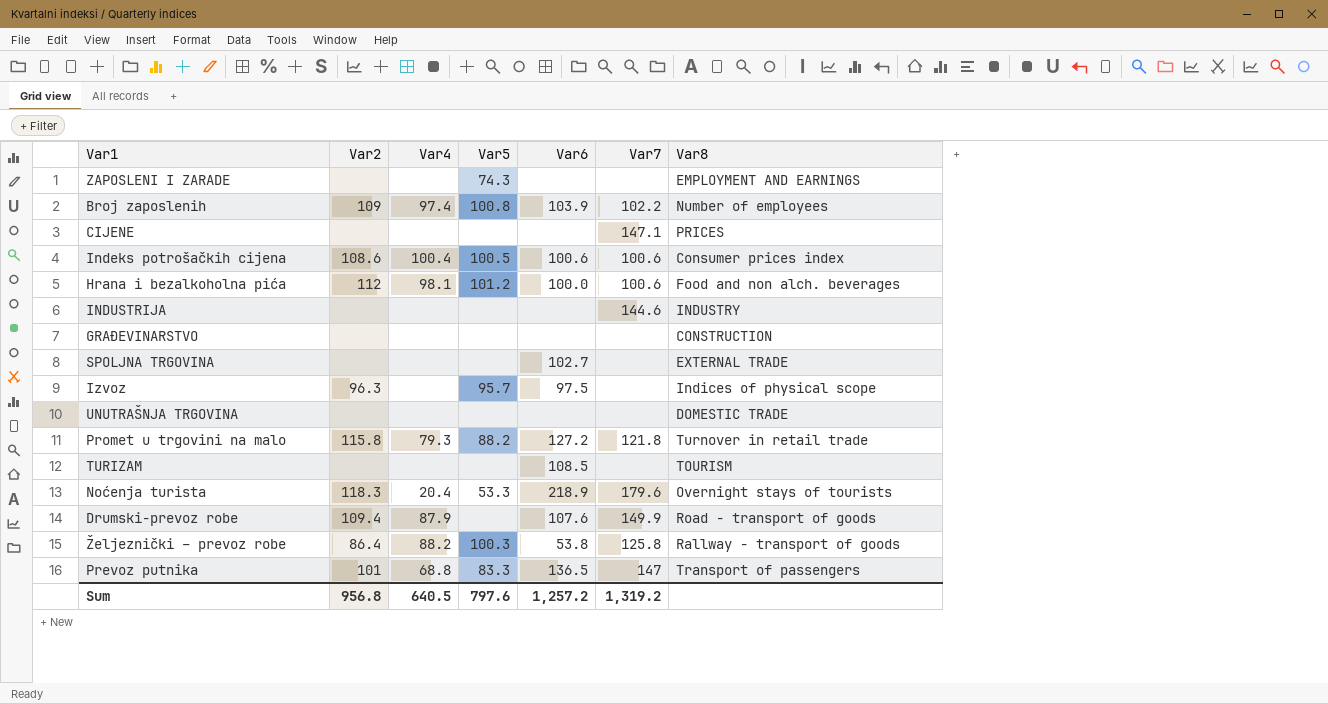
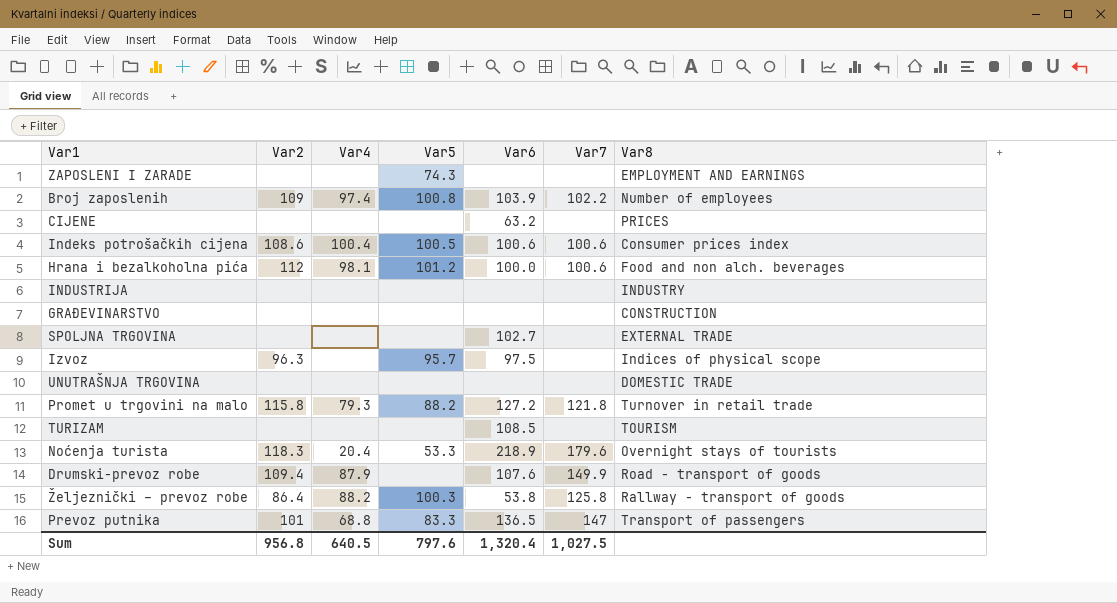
CIJENE | Var6: none -> 63.2
CIJENE | Var7: 147.1 -> none
INDUSTRIJA | Var7: 144.6 -> none
Sum | Var6: 1,257.2 -> 1,320.4
Sum | Var7: 1,319.2 -> 1,027.5

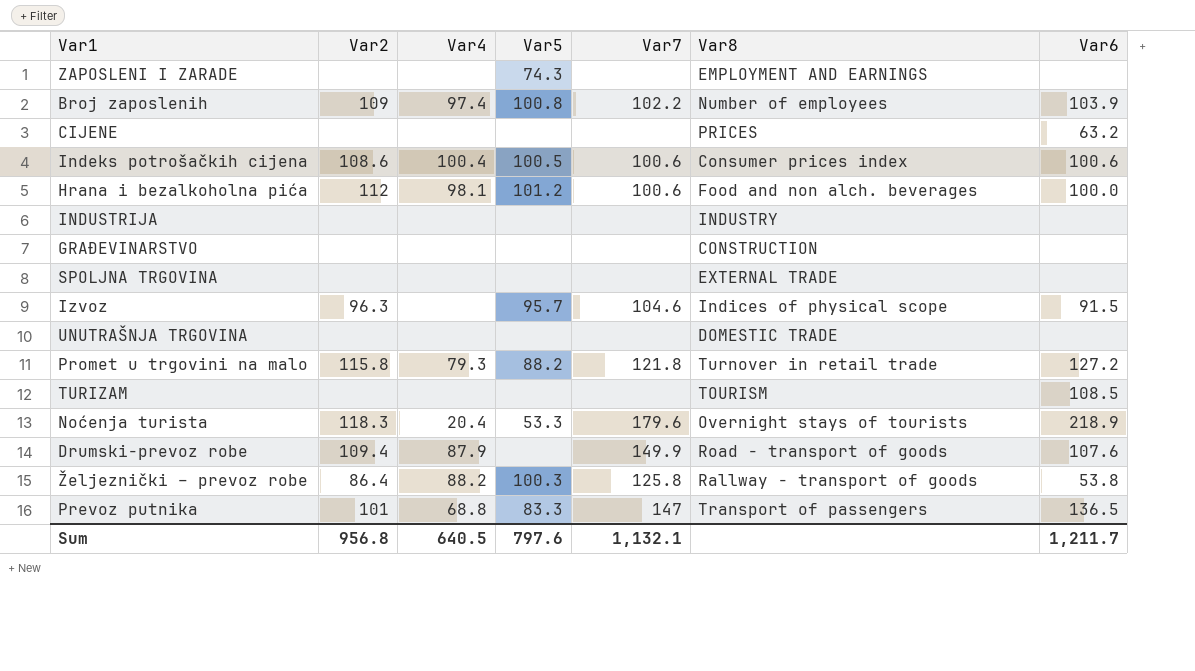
column Var6 | position: 5 -> 7
SPOLJNA TRGOVINA | Var6: 102.7 -> none
Izvoz | Var7: none -> 104.6
Izvoz | Var6: 97.5 -> 91.5
Sum | Var7: 1,027.5 -> 1,132.1
Sum | Var6: 1,320.4 -> 1,211.7

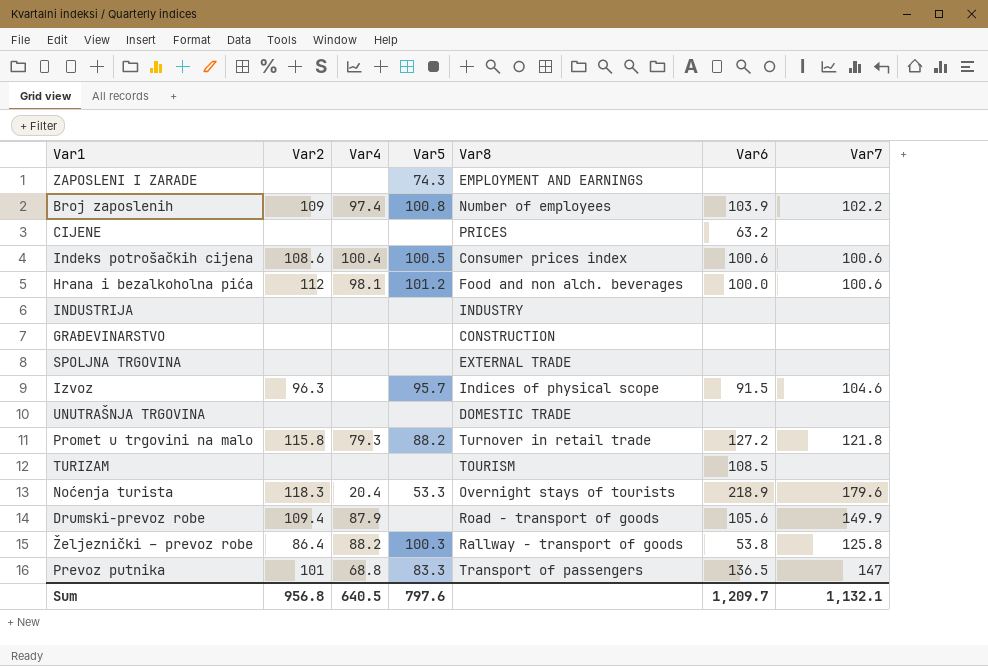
column Var7 | position: 5 -> 7
Drumski-prevoz robe | Var6: 107.6 -> 105.6
Sum | Var6: 1,211.7 -> 1,209.7

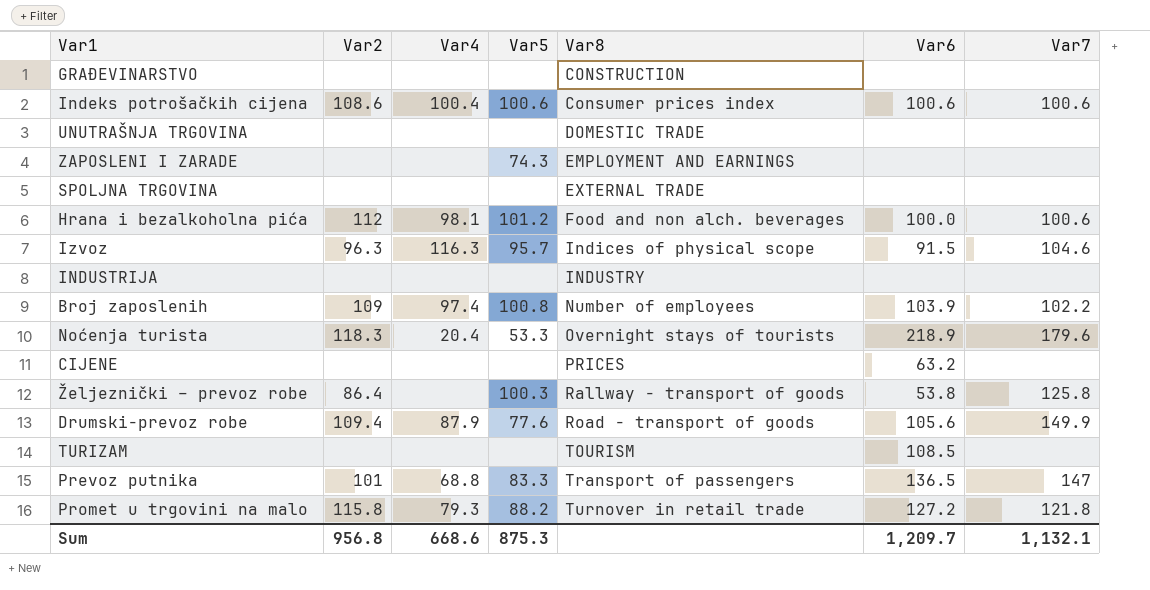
row order: none -> Var8 ascending
Indeks potrošačkih cijena | Var5: 100.5 -> 100.6
Izvoz | Var4: none -> 116.3
Željeznički – prevoz robe | Var4: 88.2 -> none
Drumski-prevoz robe | Var5: none -> 77.6
Sum | Var4: 640.5 -> 668.6
Sum | Var5: 797.6 -> 875.3

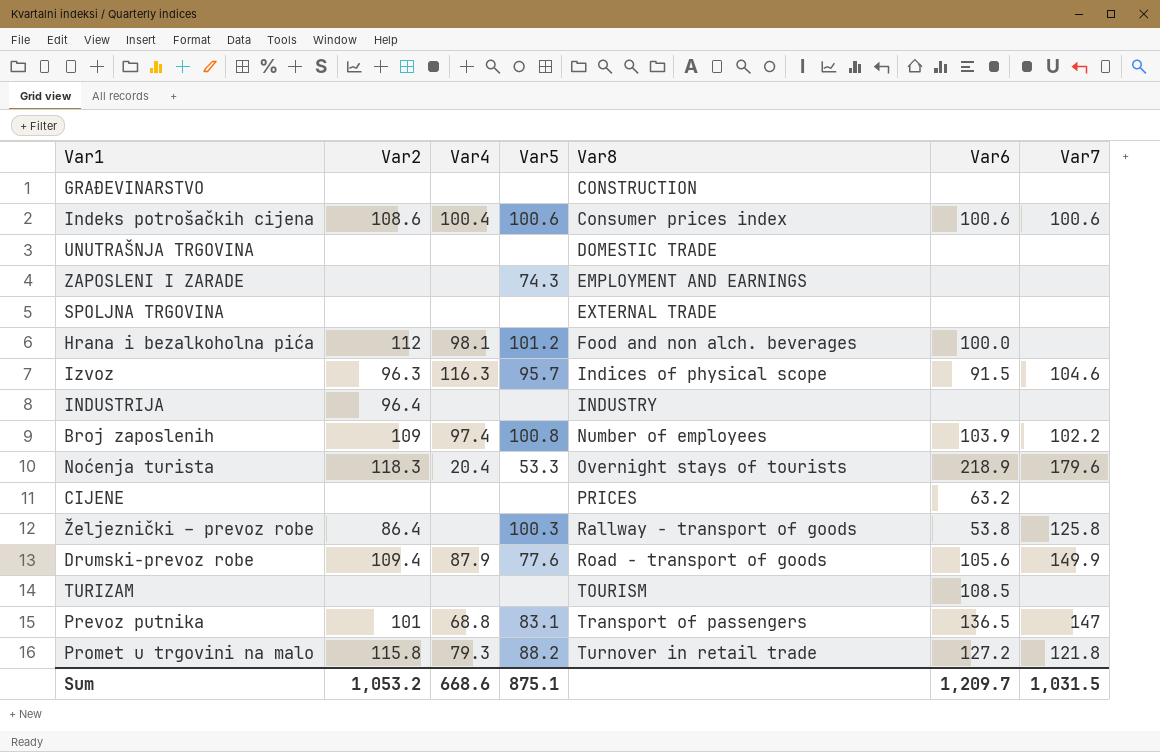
Hrana i bezalkoholna pića | Var7: 100.6 -> none
INDUSTRIJA | Var2: none -> 96.4
Prevoz putnika | Var5: 83.3 -> 83.1
Sum | Var2: 956.8 -> 1,053.2
Sum | Var5: 875.3 -> 875.1
Sum | Var7: 1,132.1 -> 1,031.5

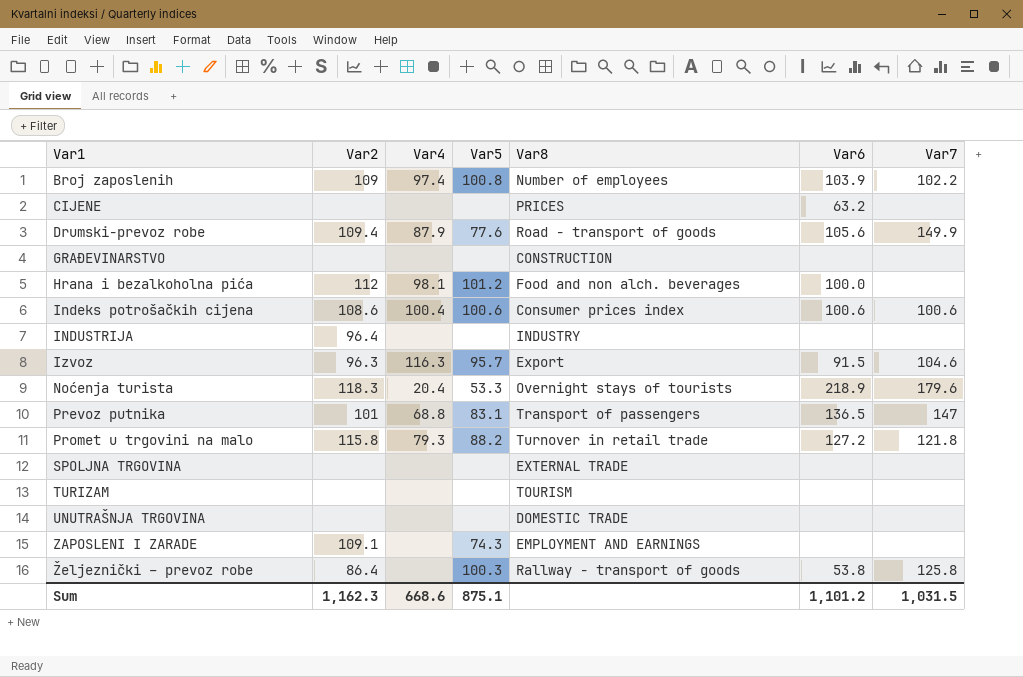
row order: Var8 ascending -> Var1 ascending
Izvoz | Var8: Indices of physical scope -> Export
TURIZAM | Var6: 108.5 -> none
ZAPOSLENI I ZARADE | Var2: none -> 109.1
Sum | Var2: 1,053.2 -> 1,162.3
Sum | Var6: 1,209.7 -> 1,101.2

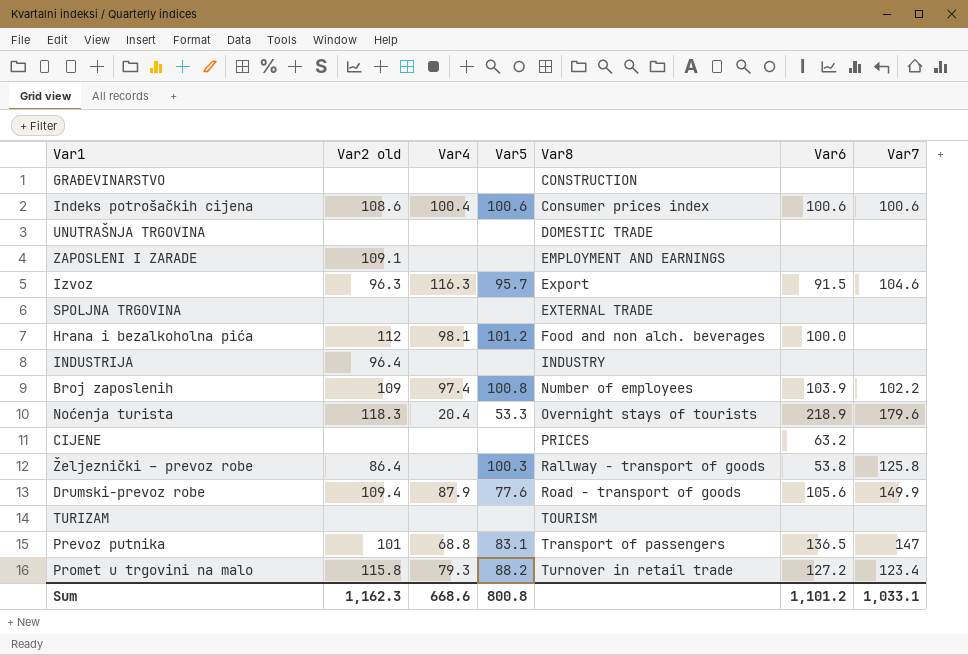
row order: Var1 ascending -> Var8 ascending
column name: Var2 -> Var2 old
ZAPOSLENI I ZARADE | Var5: 74.3 -> none
Promet u trgovini na malo | Var7: 121.8 -> 123.4
Sum | Var5: 875.1 -> 800.8
Sum | Var7: 1,031.5 -> 1,033.1

